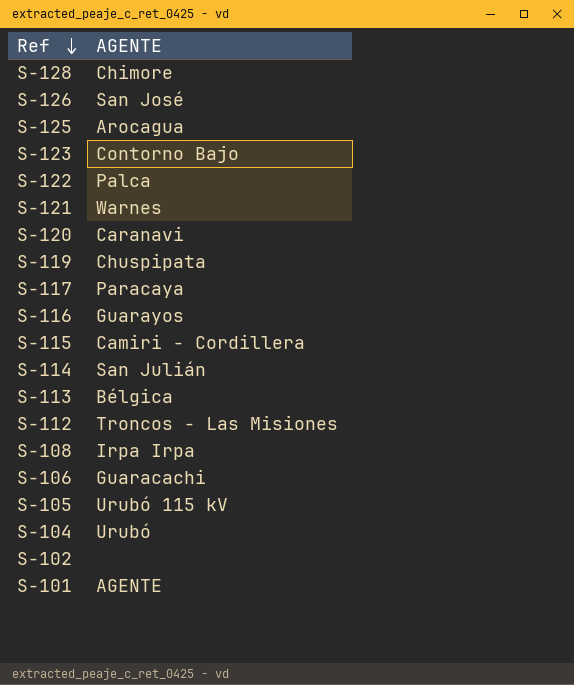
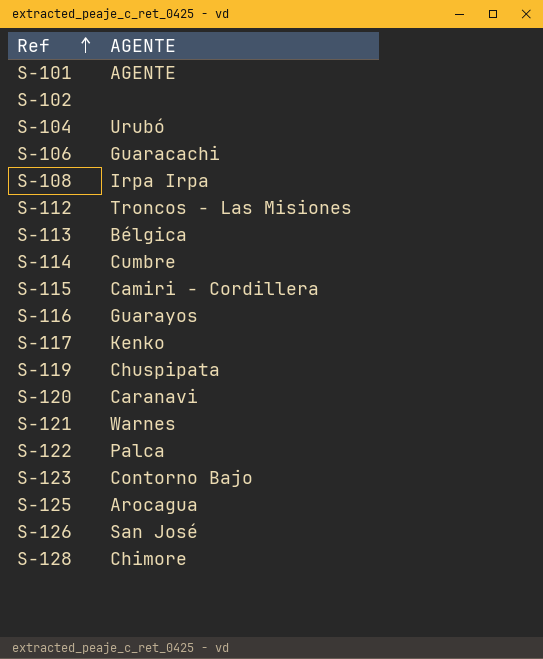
row order: Ref descending -> Ref ascending
row S-105: Urubó 115 kV -> none
S-114 | AGENTE: San Julián -> Cumbre
S-117 | AGENTE: Paracaya -> Kenko

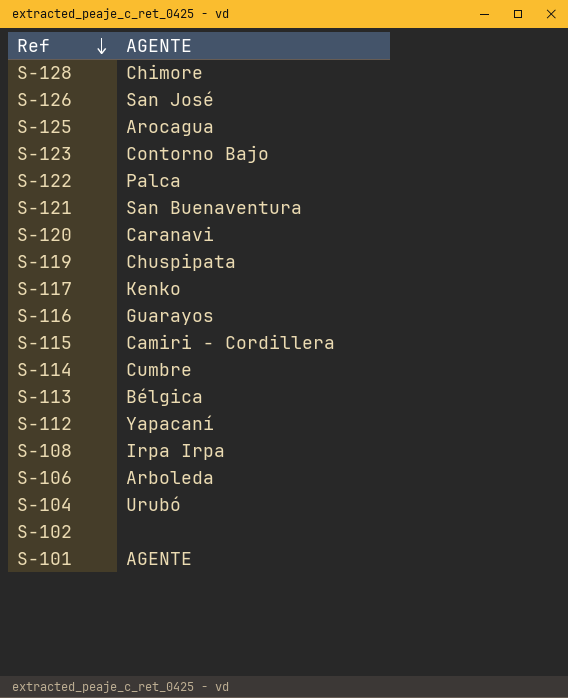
row order: Ref ascending -> Ref descending
S-121 | AGENTE: Warnes -> San Buenaventura
S-112 | AGENTE: Troncos - Las Misiones -> Yapacaní
S-106 | AGENTE: Guaracachi -> Arboleda

